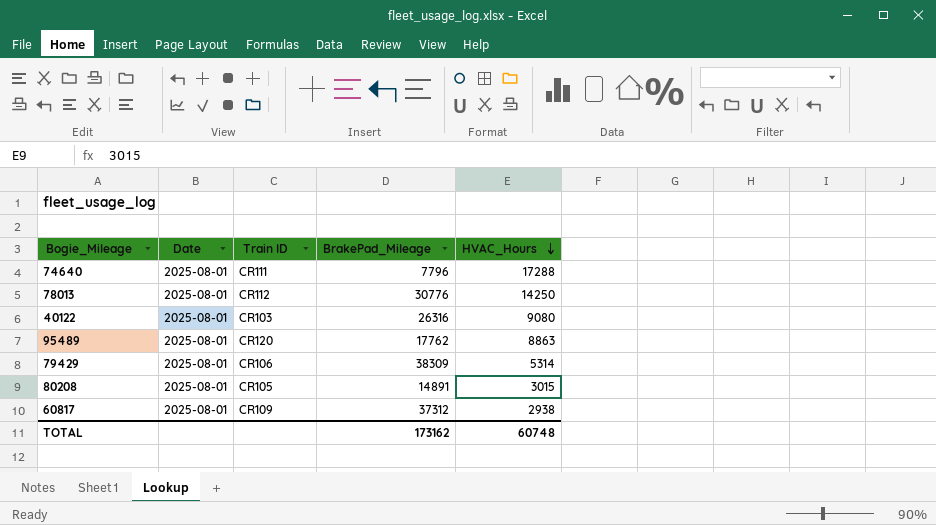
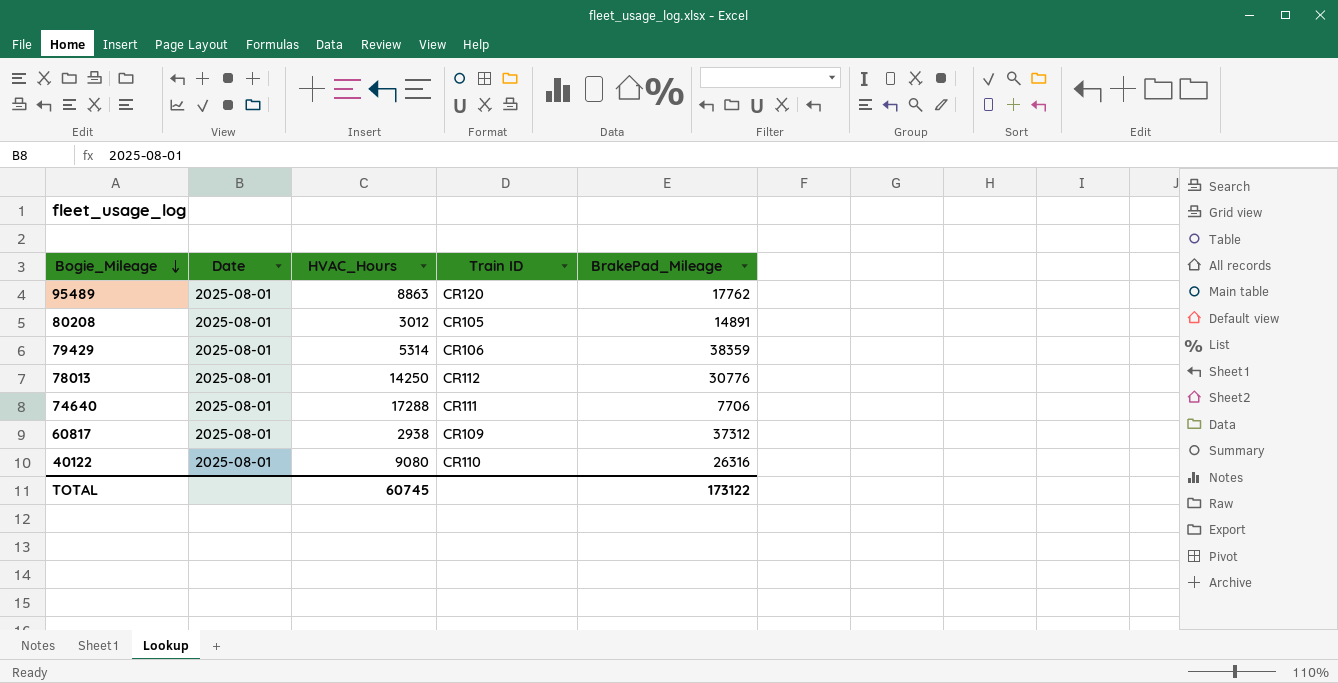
row order: HVAC_Hours descending -> Bogie_Mileage descending
column HVAC_Hours | position: 5 -> 3
80208 | HVAC_Hours: 3015 -> 3012
79429 | BrakePad_Mileage: 38309 -> 38359
74640 | BrakePad_Mileage: 7796 -> 7706
40122 | Train ID: CR103 -> CR110
TOTAL | HVAC_Hours: 60748 -> 60745
TOTAL | BrakePad_Mileage: 173162 -> 173122

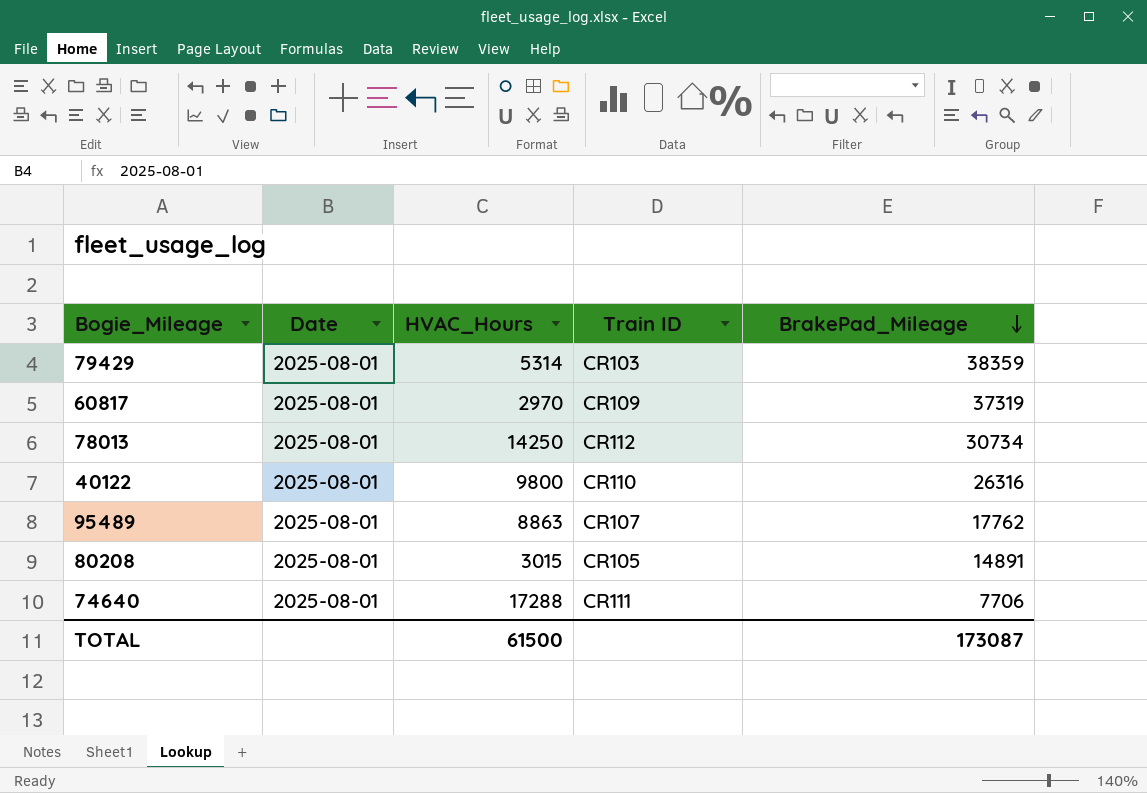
row order: Bogie_Mileage descending -> BrakePad_Mileage descending
79429 | Train ID: CR106 -> CR103
60817 | HVAC_Hours: 2938 -> 2970
60817 | BrakePad_Mileage: 37312 -> 37319
78013 | BrakePad_Mileage: 30776 -> 30734
40122 | HVAC_Hours: 9080 -> 9800
95489 | Train ID: CR120 -> CR107
80208 | HVAC_Hours: 3012 -> 3015
TOTAL | HVAC_Hours: 60745 -> 61500
TOTAL | BrakePad_Mileage: 173122 -> 173087

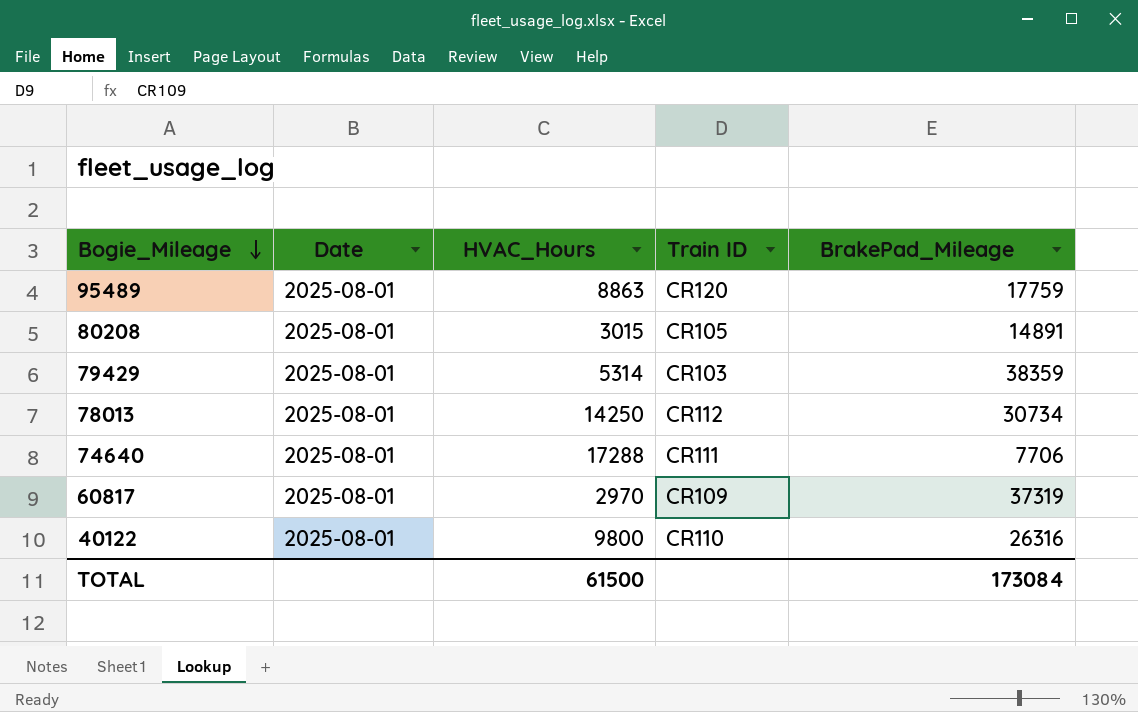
row order: BrakePad_Mileage descending -> Bogie_Mileage descending
95489 | Train ID: CR107 -> CR120
95489 | BrakePad_Mileage: 17762 -> 17759
TOTAL | BrakePad_Mileage: 173087 -> 173084

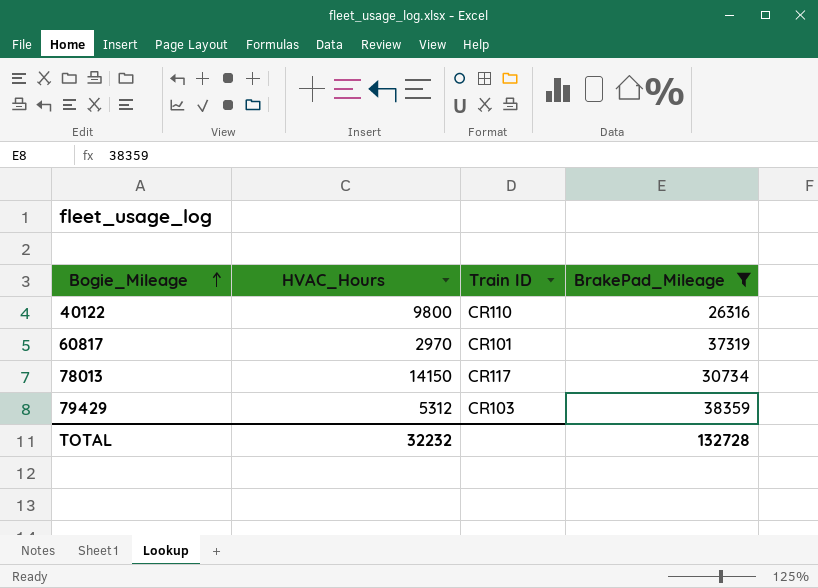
filter: none -> BrakePad_Mileage >= 26316
row order: Bogie_Mileage descending -> Bogie_Mileage ascending
column Date | position: 2 -> none
60817 | Train ID: CR109 -> CR101
78013 | HVAC_Hours: 14250 -> 14150
78013 | Train ID: CR112 -> CR117
79429 | HVAC_Hours: 5314 -> 5312
TOTAL | HVAC_Hours: 61500 -> 32232
TOTAL | BrakePad_Mileage: 173084 -> 132728

